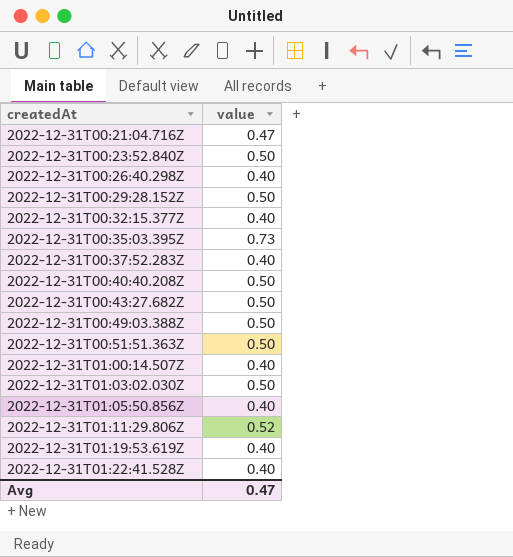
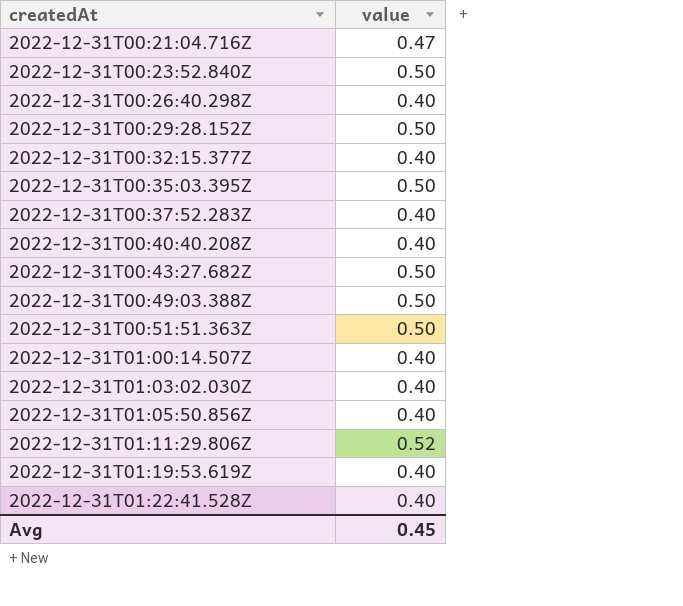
2022-12-31T00:35:03.395Z | value: 0.73 -> 0.50
2022-12-31T00:40:40.208Z | value: 0.50 -> 0.40
2022-12-31T01:03:02.030Z | value: 0.50 -> 0.40
Avg | value: 0.47 -> 0.45

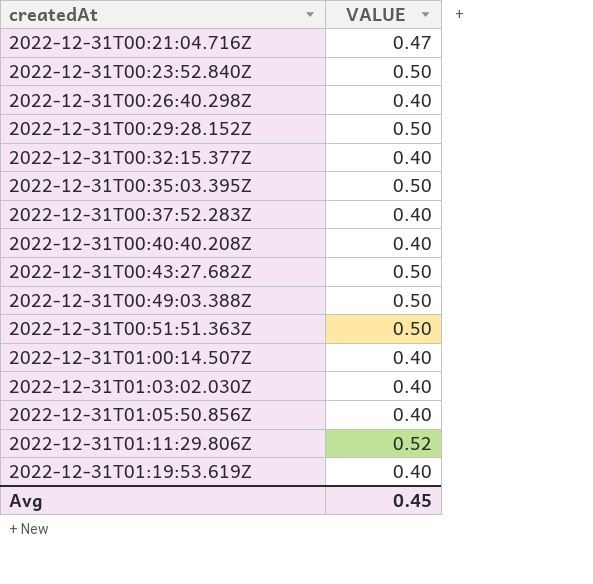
column name: value -> VALUE
row 2022-12-31T01:22:41.528Z: 0.40 -> none

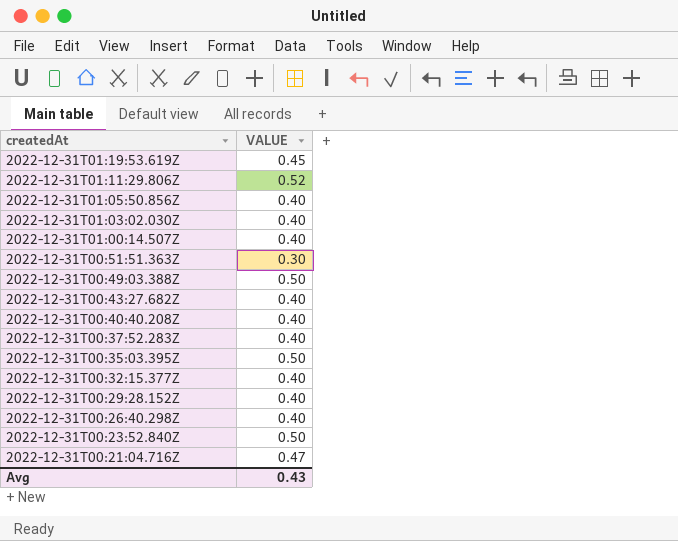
row order: createdAt ascending -> createdAt descending
2022-12-31T01:19:53.619Z | VALUE: 0.40 -> 0.45
2022-12-31T00:51:51.363Z | VALUE: 0.50 -> 0.30
2022-12-31T00:43:27.682Z | VALUE: 0.50 -> 0.40
2022-12-31T00:29:28.152Z | VALUE: 0.50 -> 0.40
Avg | VALUE: 0.45 -> 0.43

